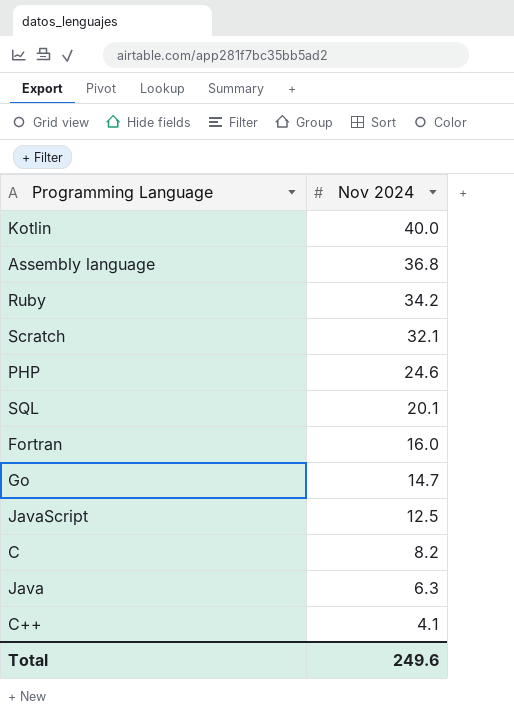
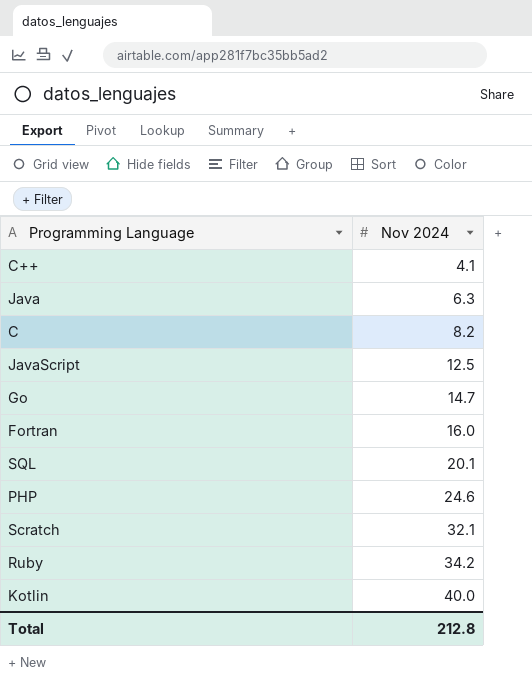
row order: Nov 2024 descending -> Nov 2024 ascending
row Assembly language: 36.8 -> none
Total | Nov 2024: 249.6 -> 212.8

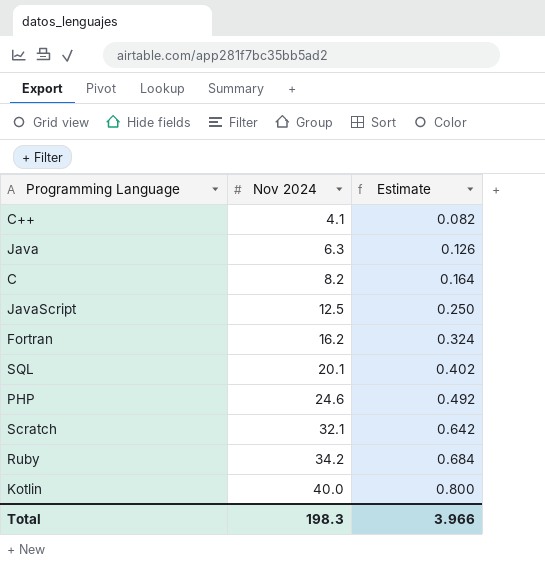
column Estimate | formula: none -> [Nov 2024] * 0.02
row Go: 14.7 -> none
Fortran | Nov 2024: 16.0 -> 16.2
Total | Nov 2024: 212.8 -> 198.3

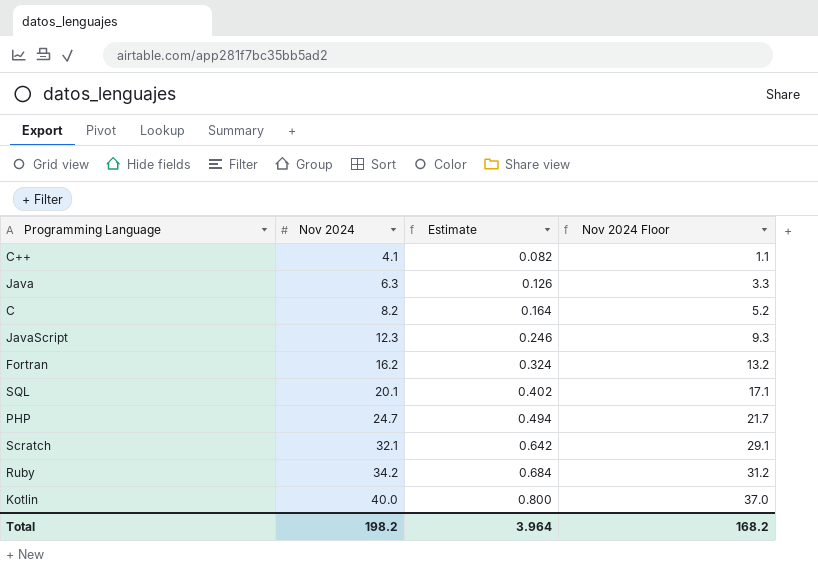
column Nov 2024 Floor | formula: none -> [Nov 2024] - 3
JavaScript | Nov 2024: 12.5 -> 12.3
JavaScript | Estimate: 0.250 -> 0.246
PHP | Nov 2024: 24.6 -> 24.7
PHP | Estimate: 0.492 -> 0.494
Total | Nov 2024: 198.3 -> 198.2
Total | Estimate: 3.966 -> 3.964

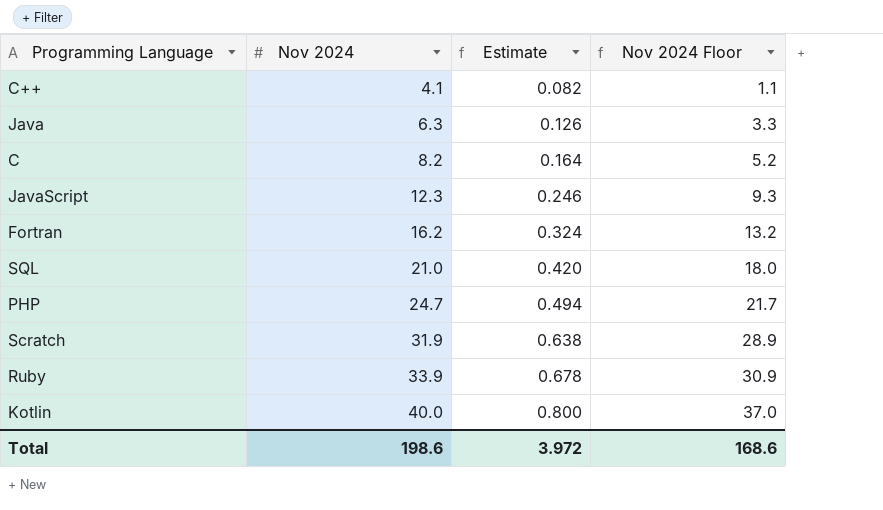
SQL | Nov 2024: 20.1 -> 21.0
SQL | Estimate: 0.402 -> 0.420
SQL | Nov 2024 Floor: 17.1 -> 18.0
Scratch | Nov 2024: 32.1 -> 31.9
Scratch | Estimate: 0.642 -> 0.638
Scratch | Nov 2024 Floor: 29.1 -> 28.9
Ruby | Nov 2024: 34.2 -> 33.9
Ruby | Estimate: 0.684 -> 0.678
Ruby | Nov 2024 Floor: 31.2 -> 30.9
Total | Nov 2024: 198.2 -> 198.6
Total | Estimate: 3.964 -> 3.972
Total | Nov 2024 Floor: 168.2 -> 168.6

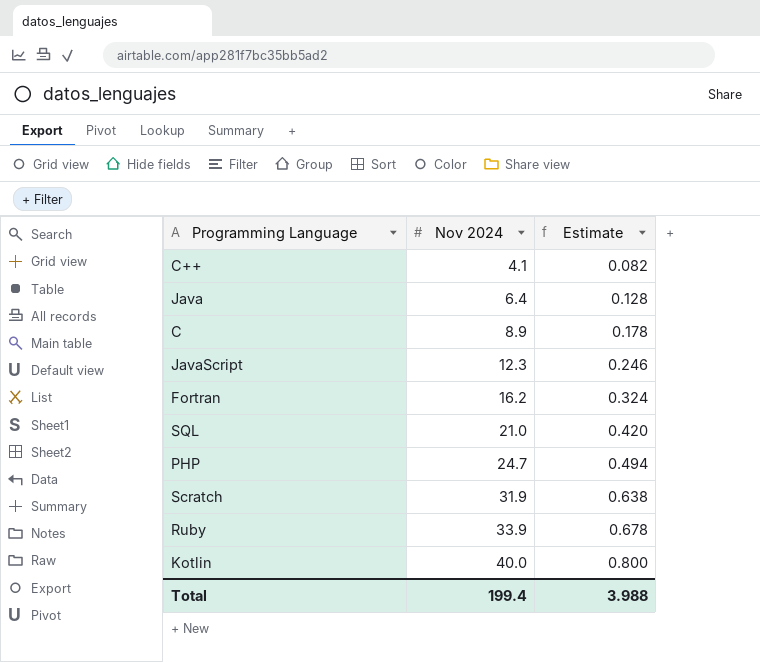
column Nov 2024 Floor | formula: [Nov 2024] - 3 -> none
Java | Nov 2024: 6.3 -> 6.4
Java | Estimate: 0.126 -> 0.128
C | Nov 2024: 8.2 -> 8.9
C | Estimate: 0.164 -> 0.178
Total | Nov 2024: 198.6 -> 199.4
Total | Estimate: 3.972 -> 3.988

